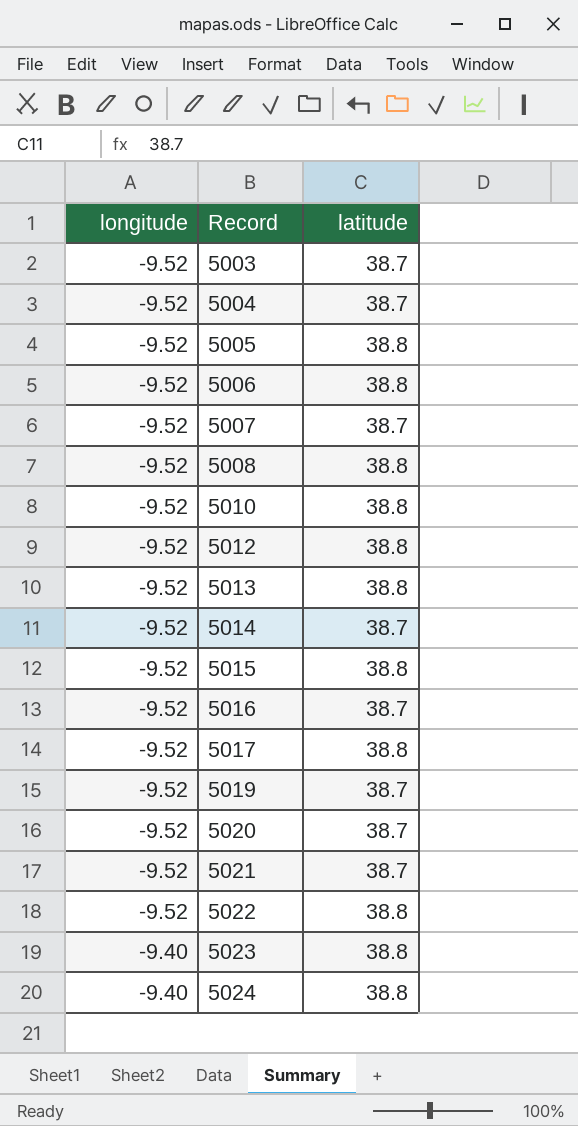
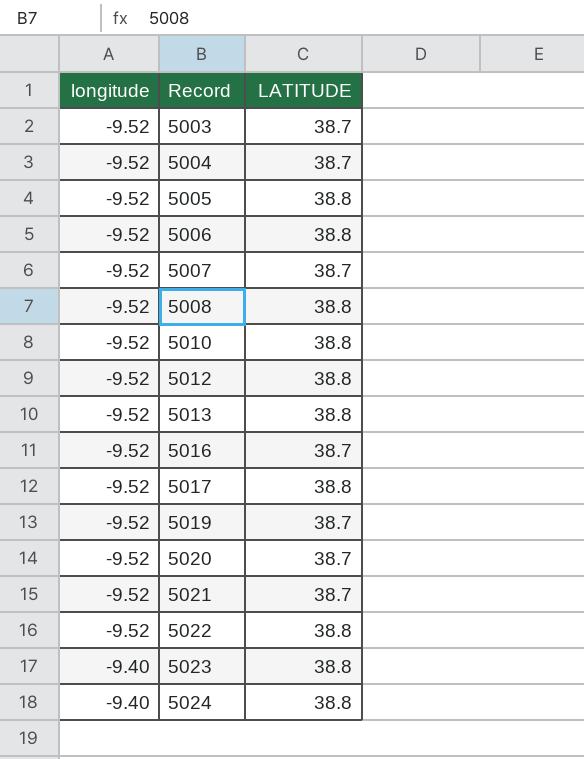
column name: latitude -> LATITUDE
row 5014: -9.52 | 38.7 -> none
row 5015: -9.52 | 38.8 -> none

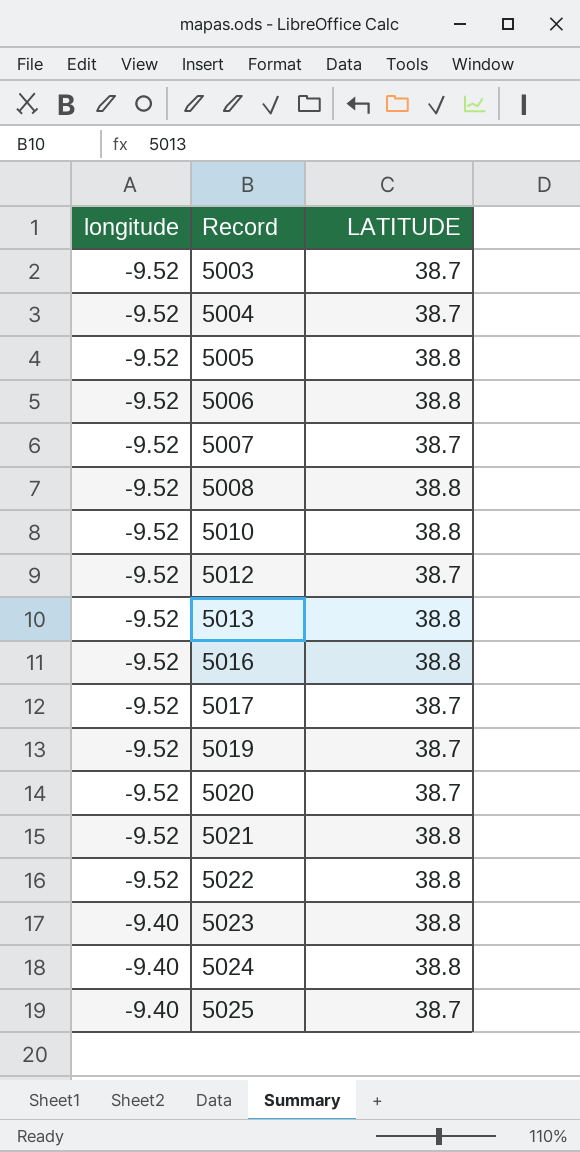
5012 | LATITUDE: 38.8 -> 38.7
5016 | LATITUDE: 38.7 -> 38.8
5017 | LATITUDE: 38.8 -> 38.7
5021 | LATITUDE: 38.7 -> 38.8
row 5025: none -> -9.40 | 38.7

